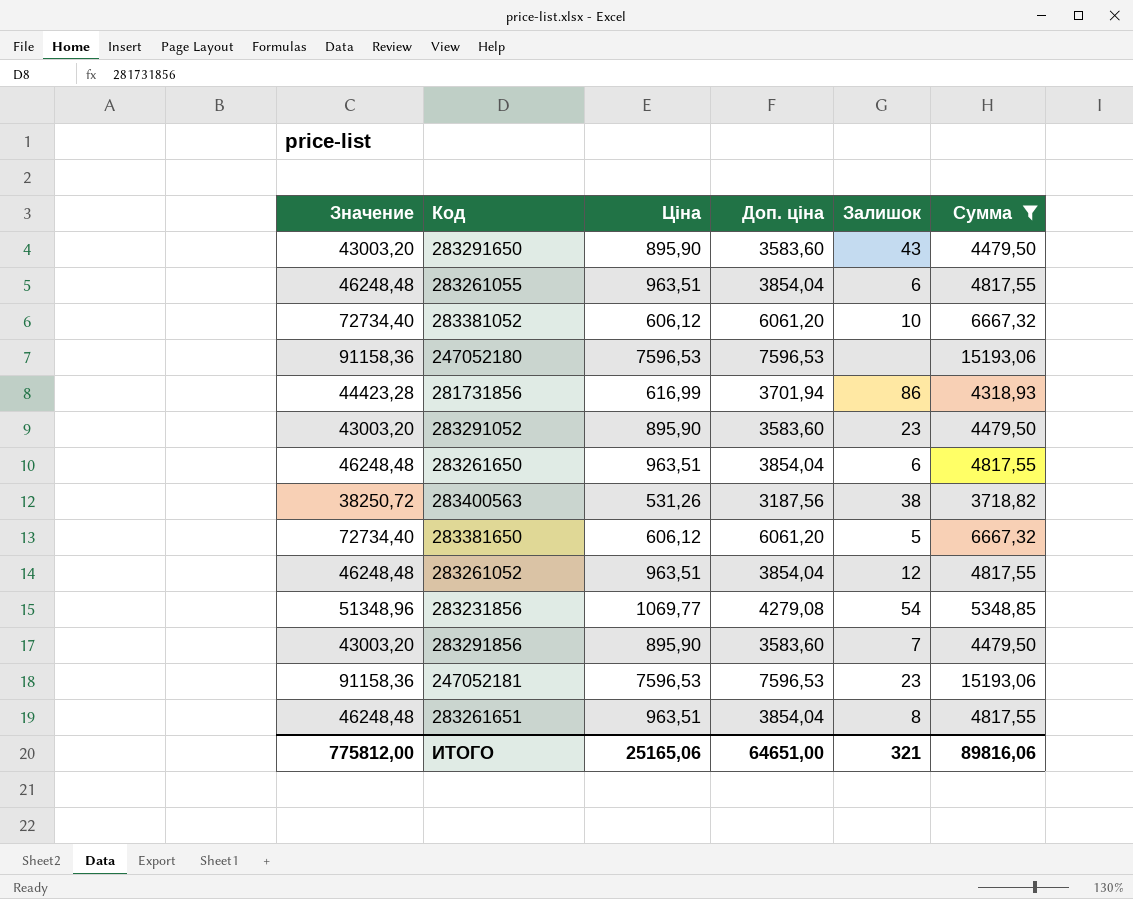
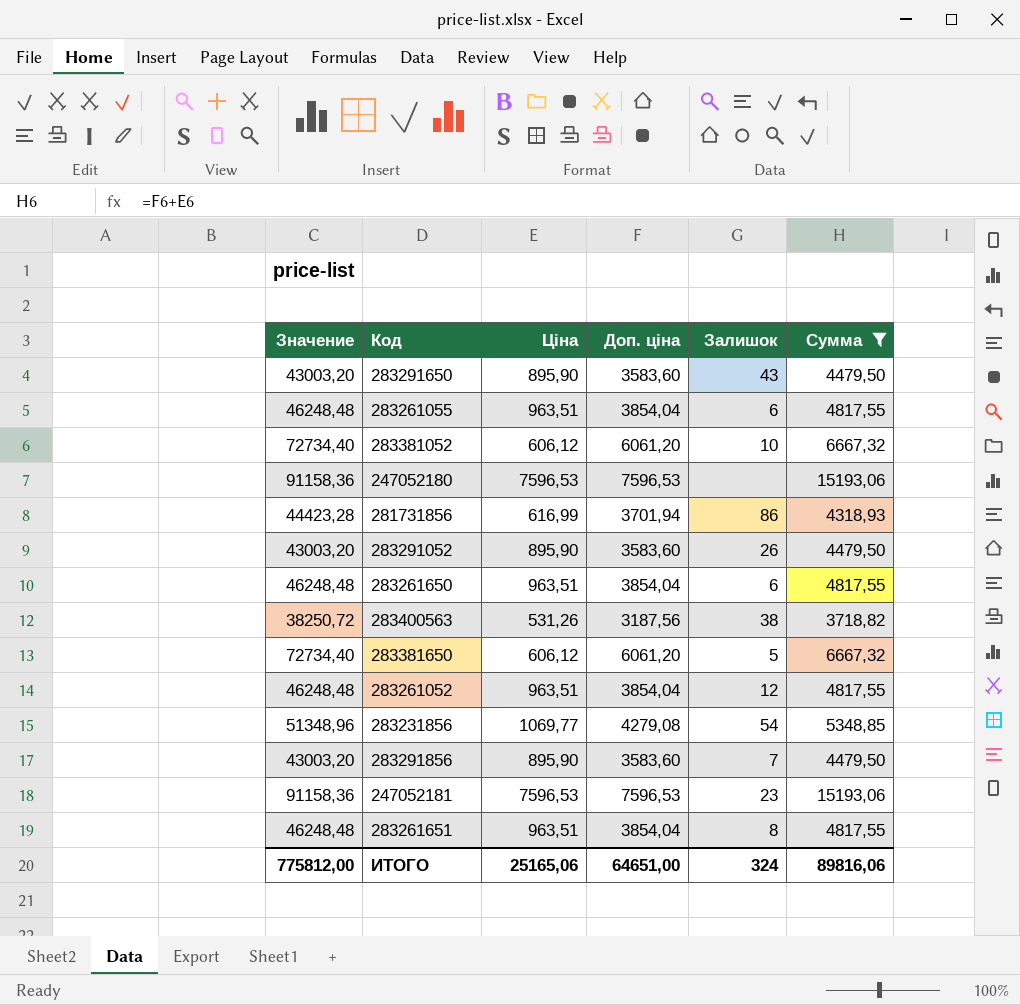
283291052 | Залишок: 23 -> 26
ИТОГО | Залишок: 321 -> 324

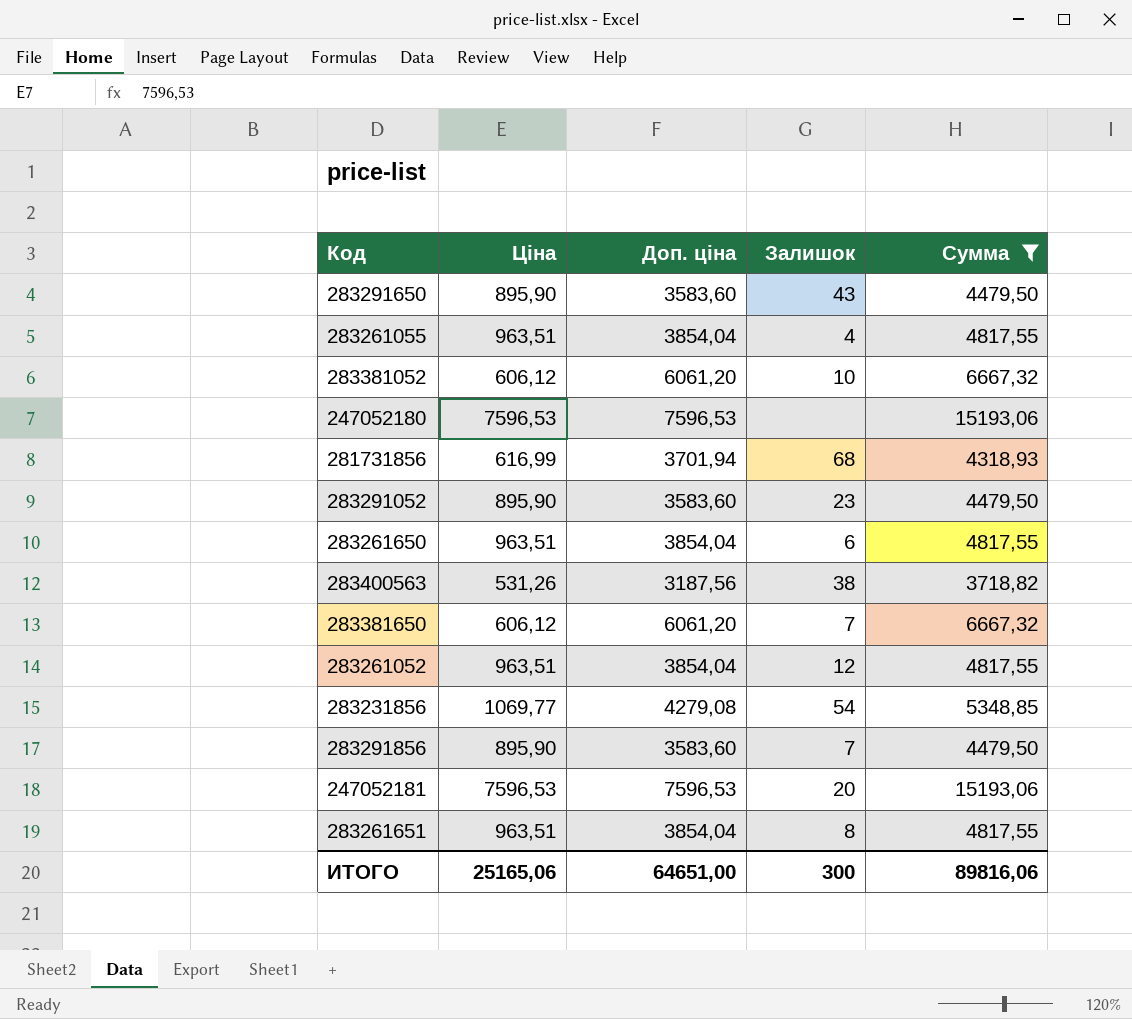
column Значение | formula: [Доп. ціна] * 12 -> none
283261055 | Залишок: 6 -> 4
281731856 | Залишок: 86 -> 68
283291052 | Залишок: 26 -> 23
283381650 | Залишок: 5 -> 7
247052181 | Залишок: 23 -> 20
ИТОГО | Залишок: 324 -> 300

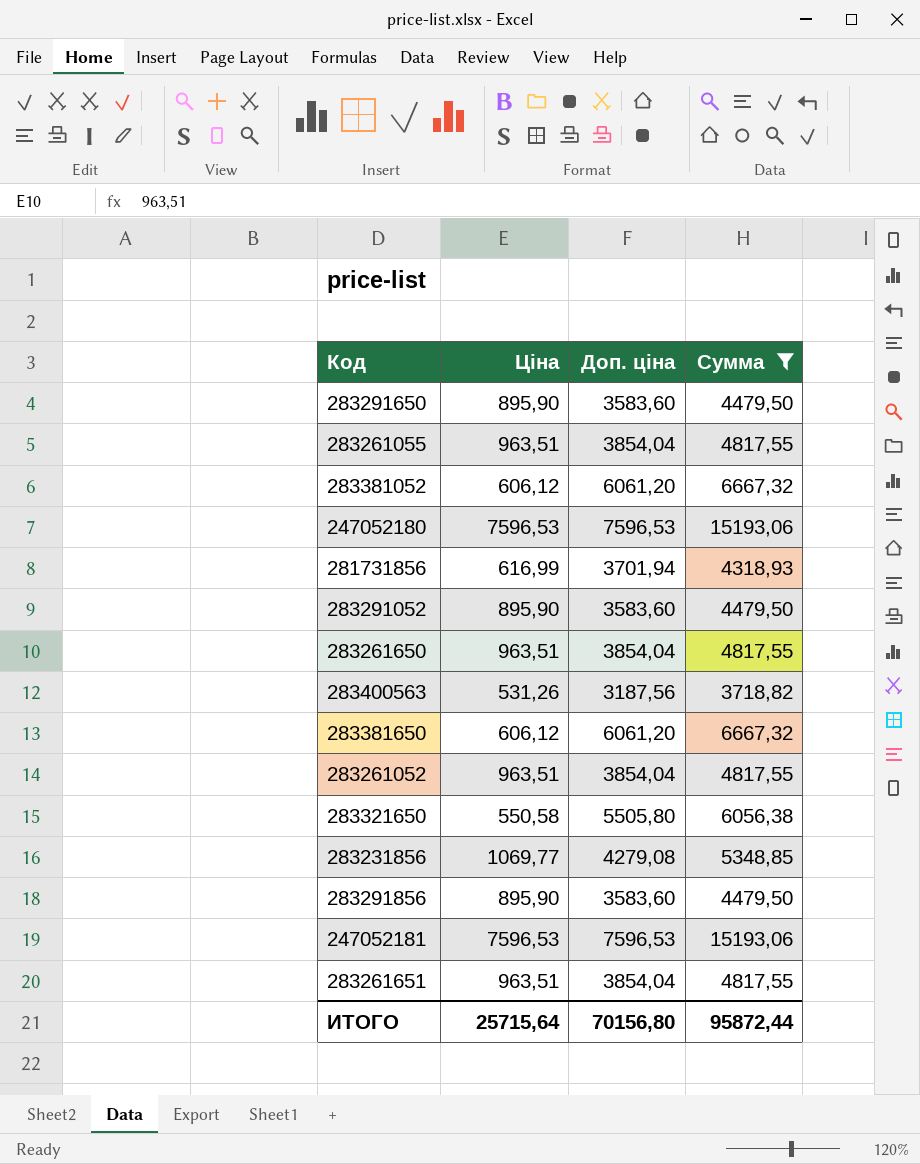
column Залишок | position: 4 -> none
row 283321650: none -> 550,58 | 5505,80 | 6056,38
ИТОГО | Ціна: 25165,06 -> 25715,64
ИТОГО | Доп. ціна: 64651,00 -> 70156,80
ИТОГО | Сумма: 89816,06 -> 95872,44

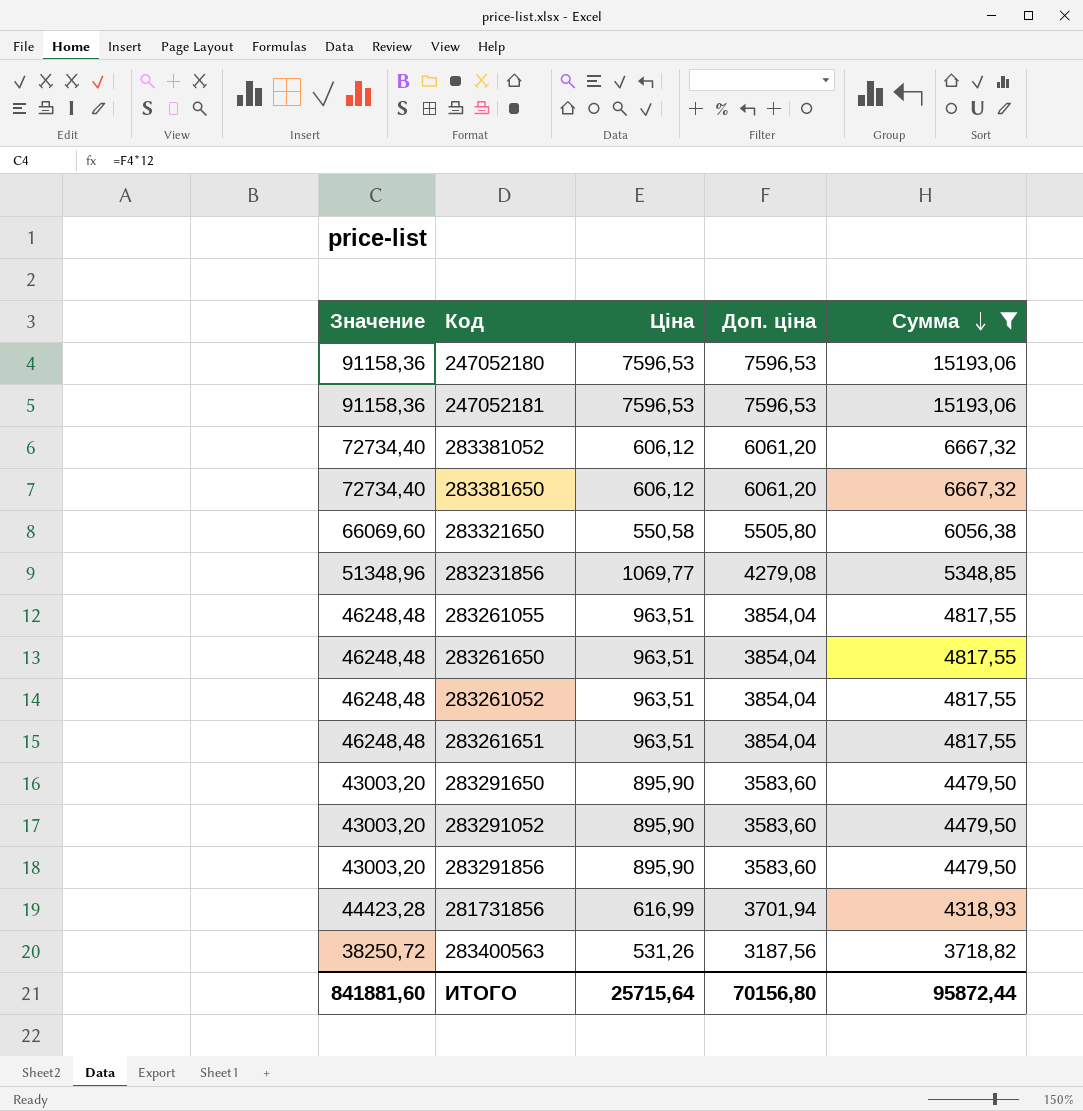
row order: none -> Сумма descending
column Значение | formula: none -> [Доп. ціна] * 12

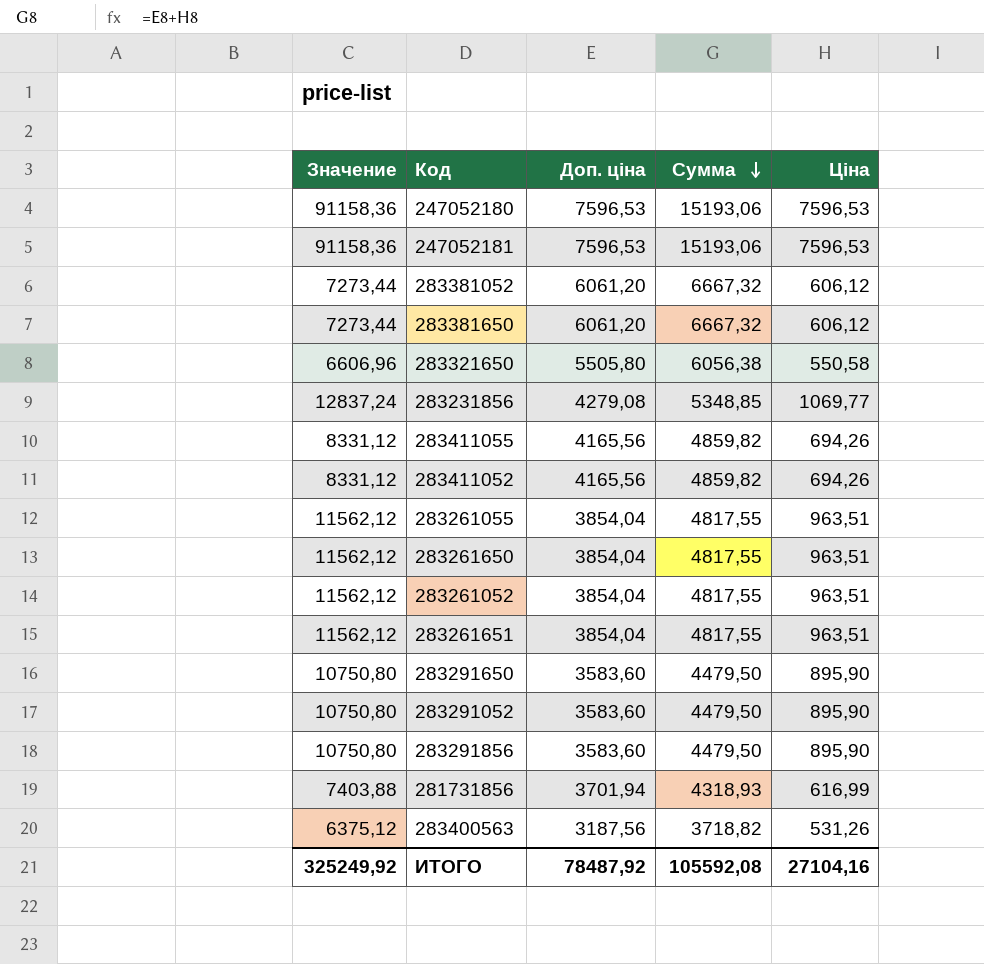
filter: Сумма != 4859,82 -> none
column Значение | formula: [Доп. ціна] * 12 -> [Ціна] * 12
column Ціна | position: 3 -> 5
ИТОГО | Значение: 841881,60 -> 325249,92
ИТОГО | Доп. ціна: 70156,80 -> 78487,92
ИТОГО | Сумма: 95872,44 -> 105592,08
ИТОГО | Ціна: 25715,64 -> 27104,16

